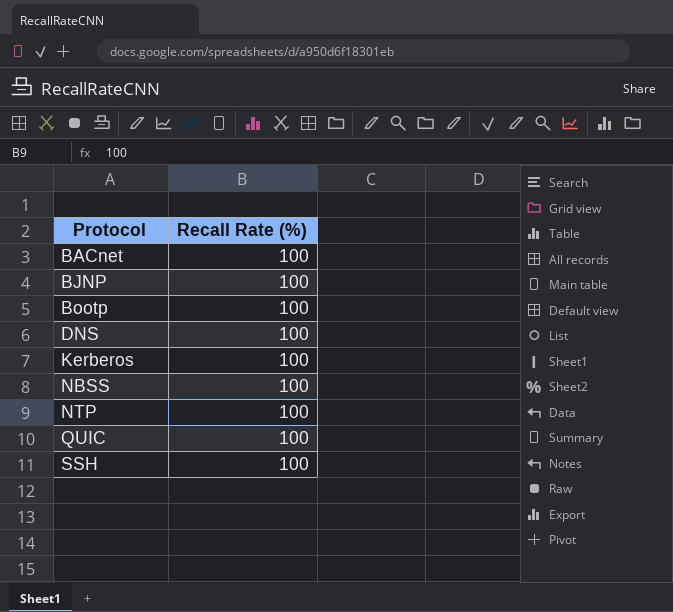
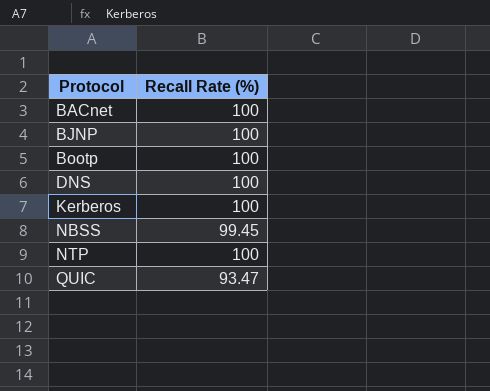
row SSH: 100 -> none
NBSS | Recall Rate (%): 100 -> 99.45
QUIC | Recall Rate (%): 100 -> 93.47

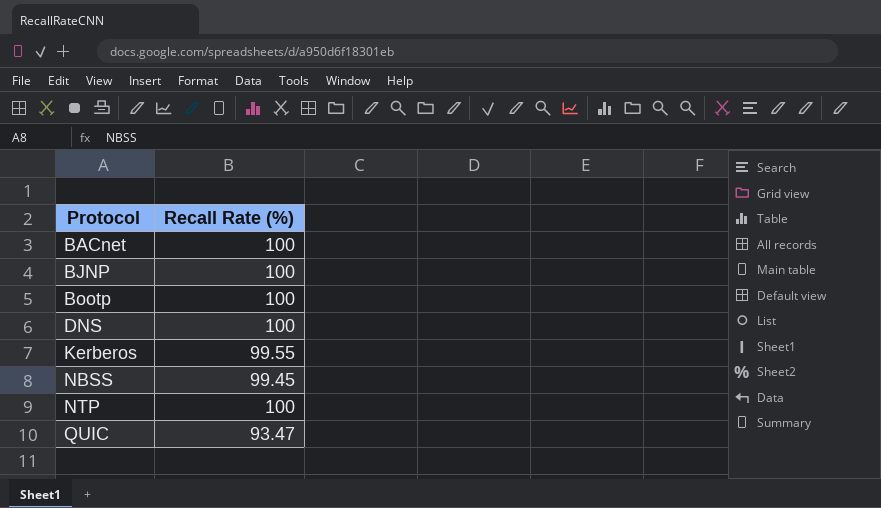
Kerberos | Recall Rate (%): 100 -> 99.55

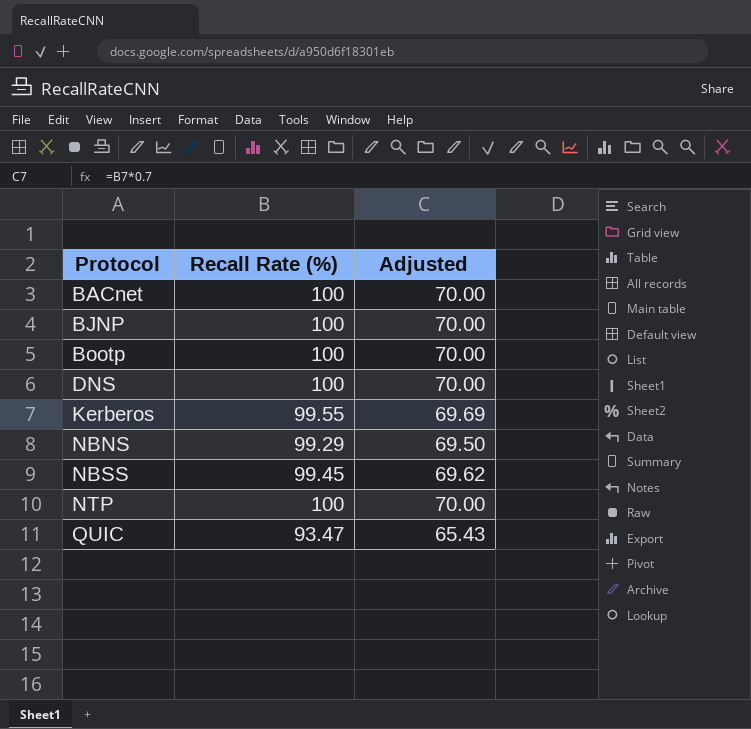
column Adjusted | formula: none -> [Recall Rate (%)] * 0.7
row NBNS: none -> 99.29 | 69.50

